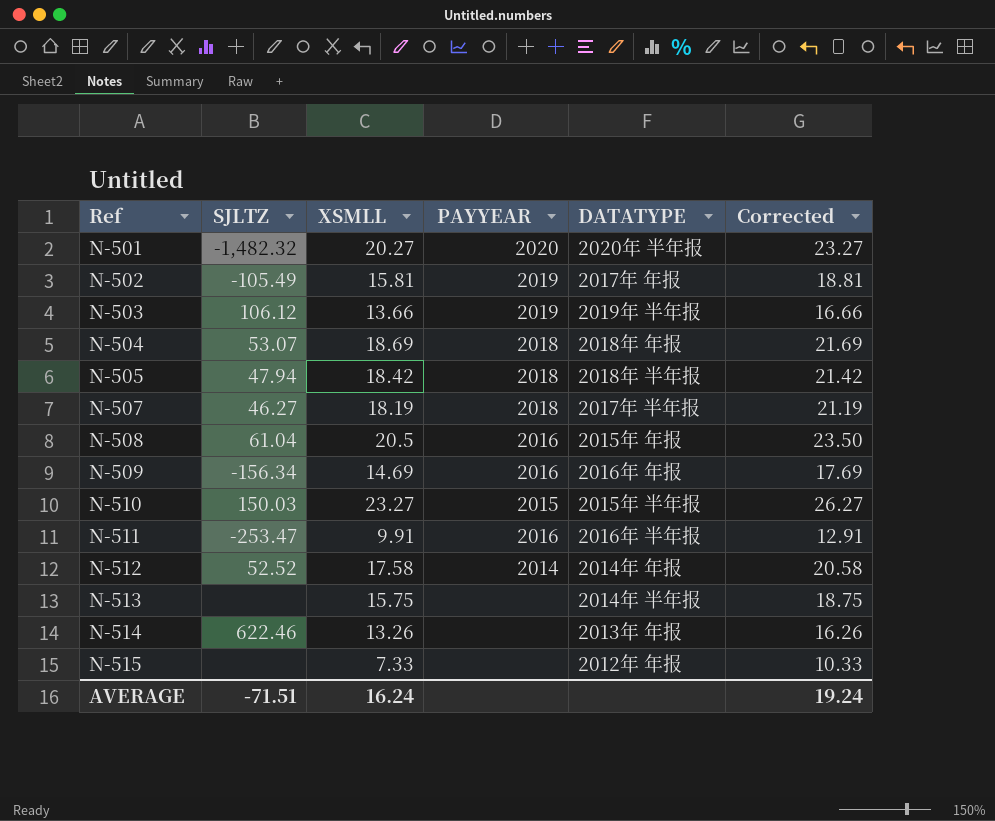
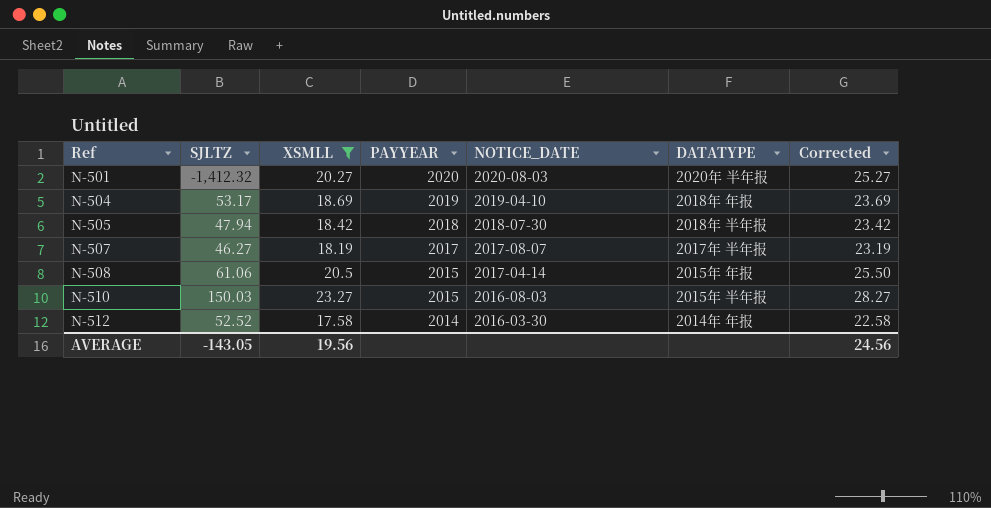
filter: none -> XSMLL >= 17.58
column NOTICE_DATE | position: none -> 5
column Corrected | formula: [XSMLL] + 3 -> [XSMLL] + 5
N-501 | SJLTZ: -1,482.32 -> -1,412.32
N-504 | SJLTZ: 53.07 -> 53.17
N-504 | PAYYEAR: 2018 -> 2019
N-507 | PAYYEAR: 2018 -> 2017
N-508 | SJLTZ: 61.04 -> 61.06
N-508 | PAYYEAR: 2016 -> 2015
AVERAGE | SJLTZ: -71.51 -> -143.05
AVERAGE | XSMLL: 16.24 -> 19.56
AVERAGE | Corrected: 19.24 -> 24.56

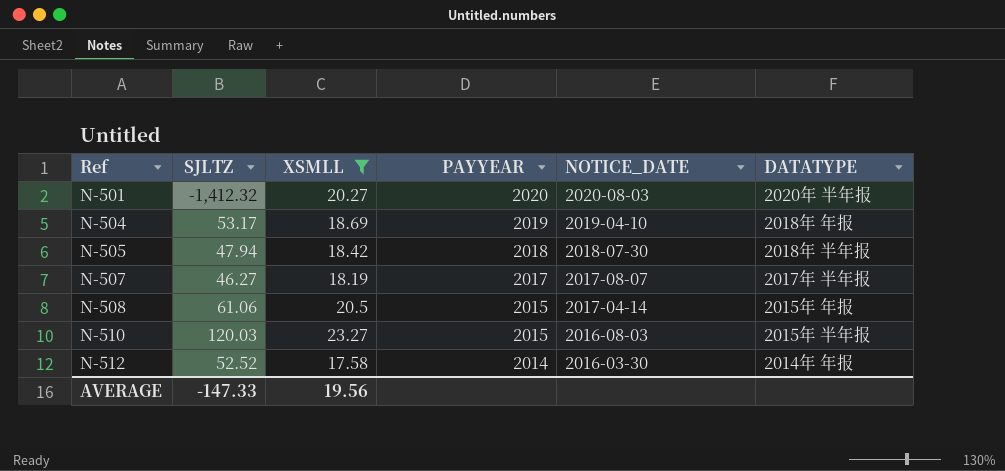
column Corrected | formula: [XSMLL] + 5 -> none
N-510 | SJLTZ: 150.03 -> 120.03
AVERAGE | SJLTZ: -143.05 -> -147.33

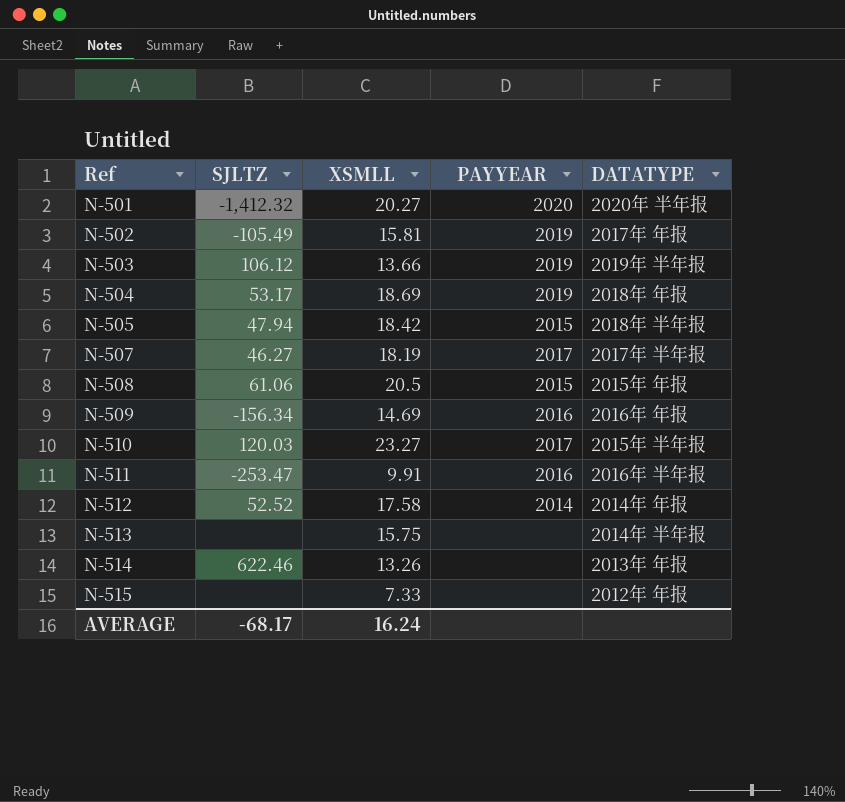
filter: XSMLL >= 17.58 -> none
column NOTICE_DATE | position: 5 -> none
N-505 | PAYYEAR: 2018 -> 2015
N-510 | PAYYEAR: 2015 -> 2017
AVERAGE | SJLTZ: -147.33 -> -68.17
AVERAGE | XSMLL: 19.56 -> 16.24

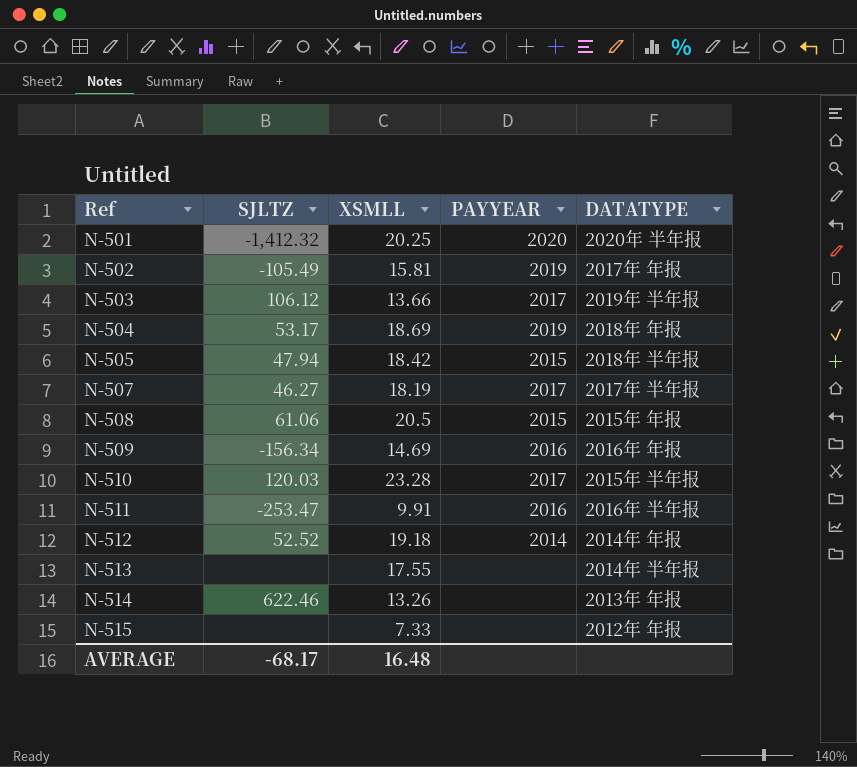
N-501 | XSMLL: 20.27 -> 20.25
N-503 | PAYYEAR: 2019 -> 2017
N-510 | XSMLL: 23.27 -> 23.28
N-512 | XSMLL: 17.58 -> 19.18
N-513 | XSMLL: 15.75 -> 17.55
AVERAGE | XSMLL: 16.24 -> 16.48

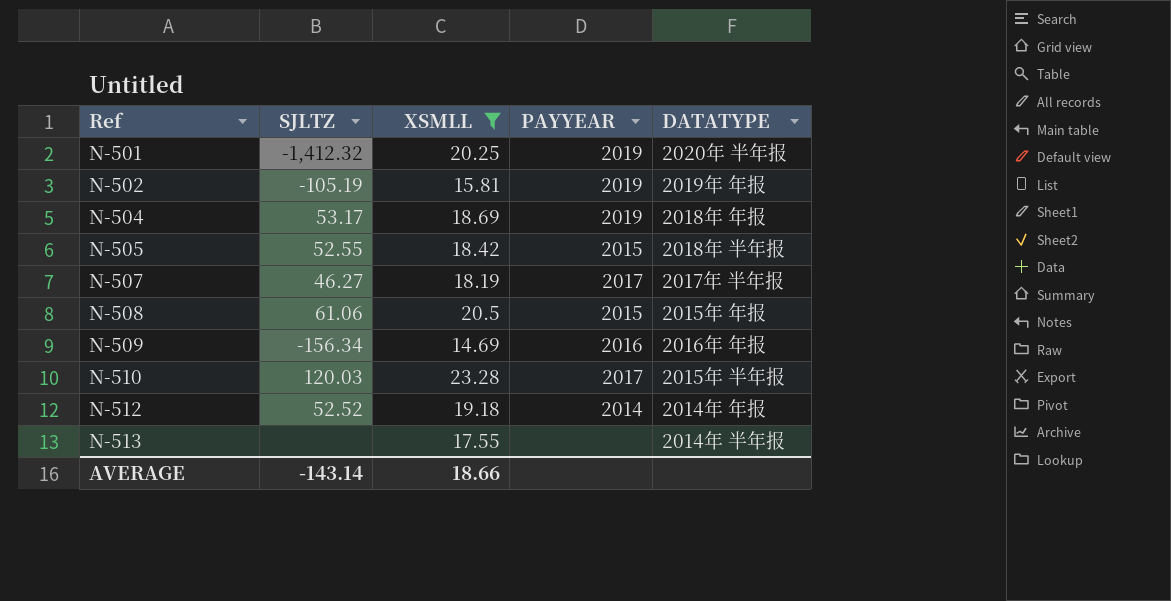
filter: none -> XSMLL >= 14.69
N-501 | PAYYEAR: 2020 -> 2019
N-502 | SJLTZ: -105.49 -> -105.19
N-502 | DATATYPE: 2017年 年报 -> 2019年 年报
N-505 | SJLTZ: 47.94 -> 52.55
AVERAGE | SJLTZ: -68.17 -> -143.14
AVERAGE | XSMLL: 16.48 -> 18.66

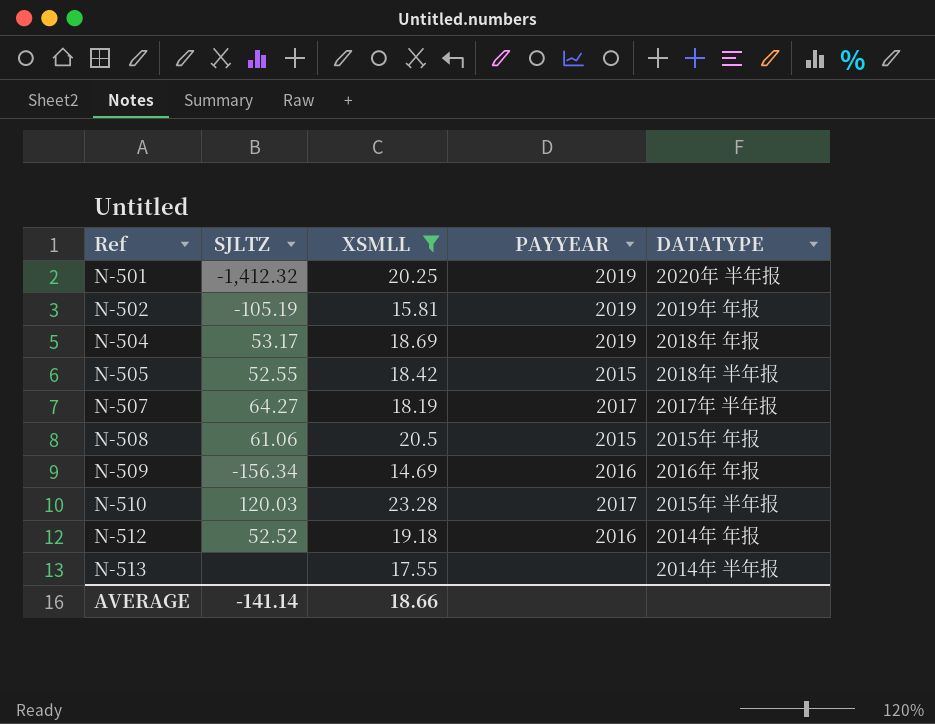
N-507 | SJLTZ: 46.27 -> 64.27
N-512 | PAYYEAR: 2014 -> 2016
AVERAGE | SJLTZ: -143.14 -> -141.14

